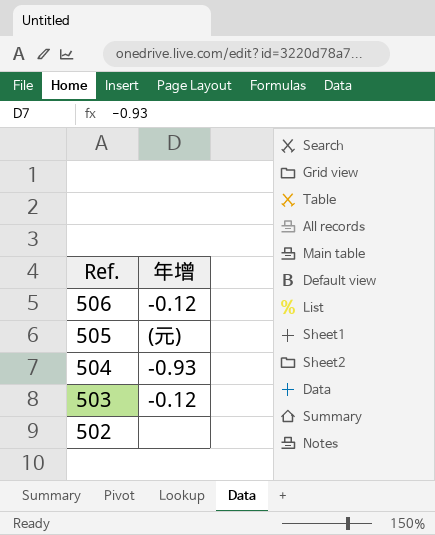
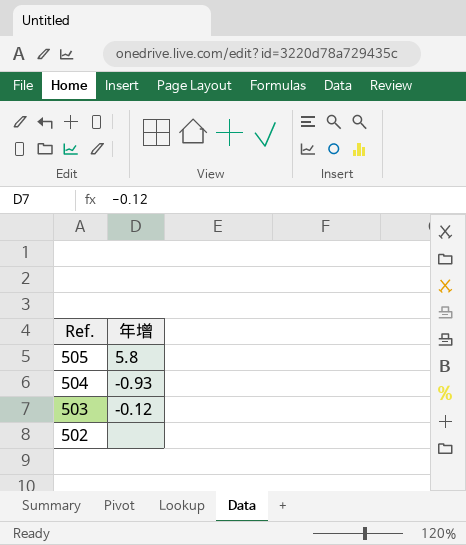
row 506: -0.12 -> none
505 | 年增: (元) -> 5.8

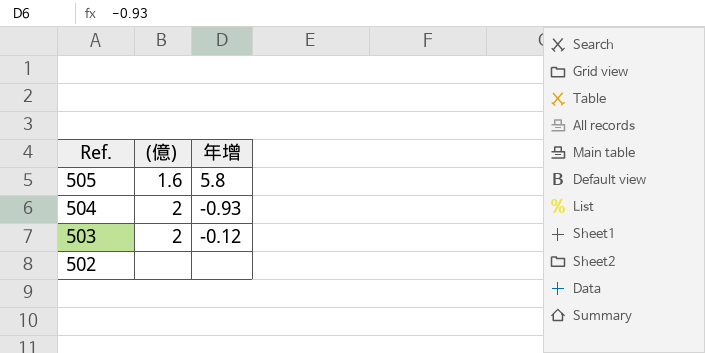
column (億) | position: none -> 2

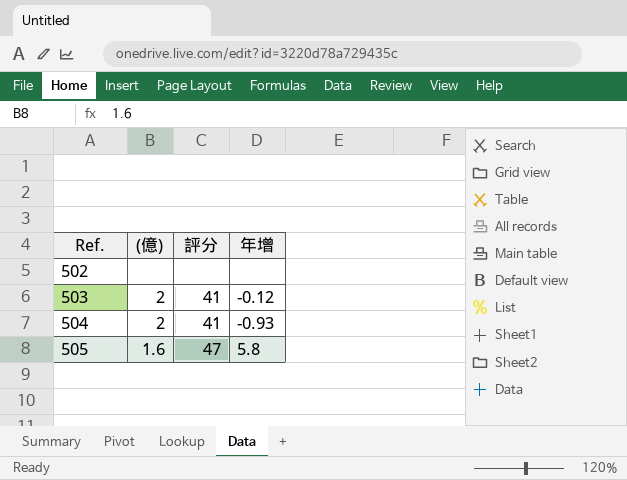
row order: Ref. descending -> Ref. ascending
column 評分 | position: none -> 3

